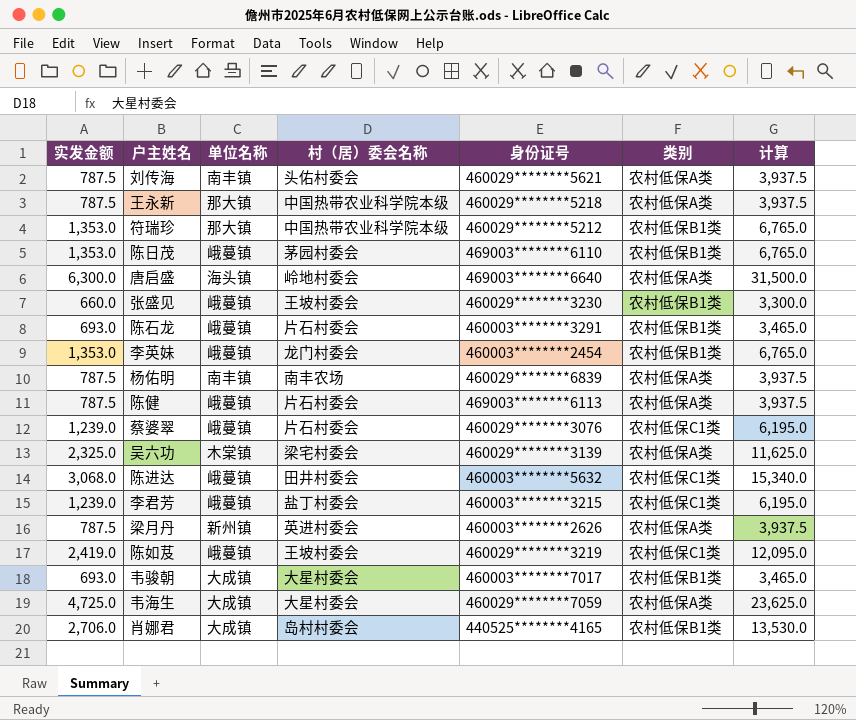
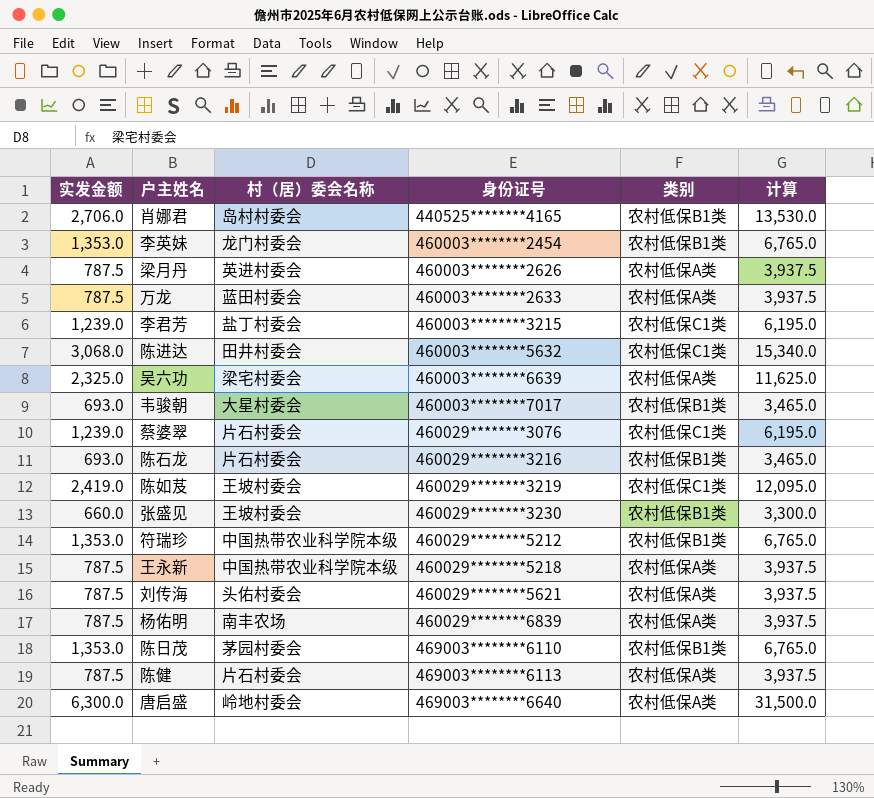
row order: none -> 身份证号 ascending
column 单位名称 | position: 3 -> none
row 韦海生: 4,725.0 | 大成镇 | 大星村委会 | 460029********7059 | 农村低保A类 | 23,625.0 -> none
row 万龙: none -> 787.5 | 蓝田村委会 | 460003********2633 | 农村低保A类 | 3,937.5
吴六功 | 身份证号: 460029********3139 -> 460003********6639
陈石龙 | 身份证号: 460003********3291 -> 460029********3216

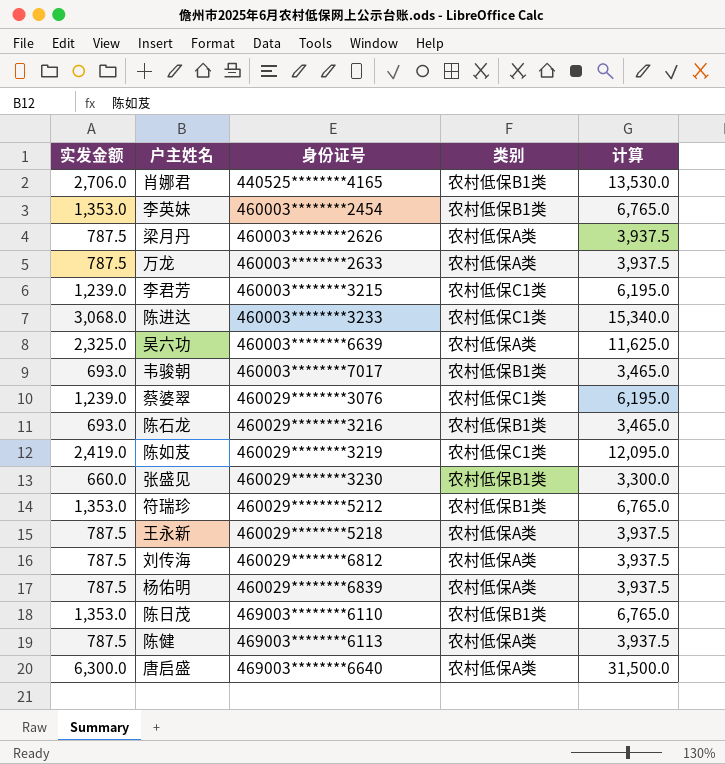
column 村（居）委会名称 | position: 3 -> none
陈进达 | 身份证号: 460003********5632 -> 460003********3233
刘传海 | 身份证号: 460029********5621 -> 460029********6812

